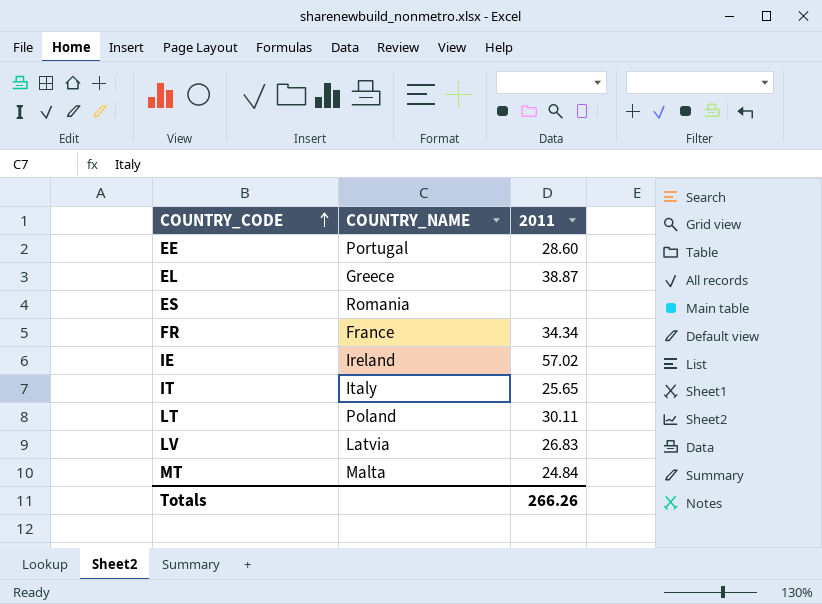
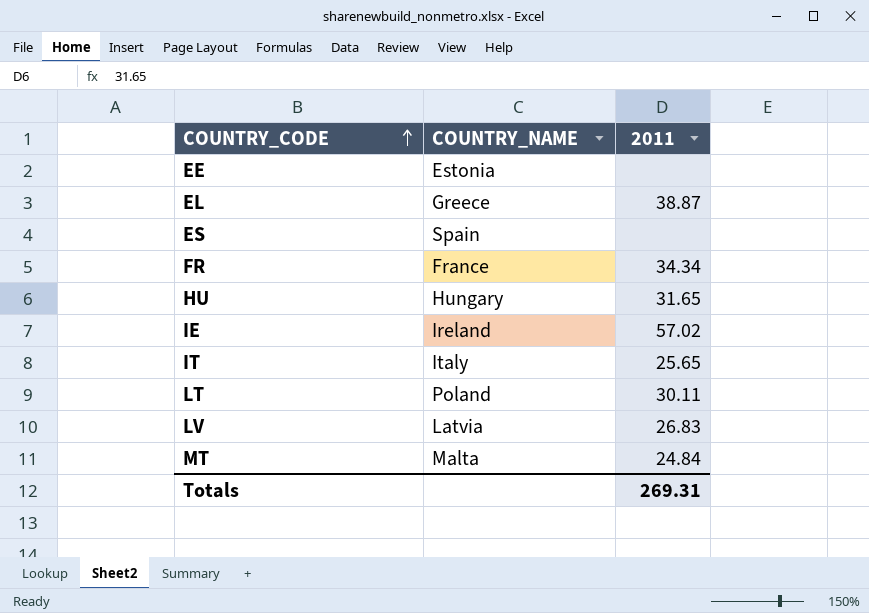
EE | COUNTRY_NAME: Portugal -> Estonia
EE | 2011: 28.60 -> none
ES | COUNTRY_NAME: Romania -> Spain
row HU: none -> Hungary | 31.65
Totals | 2011: 266.26 -> 269.31

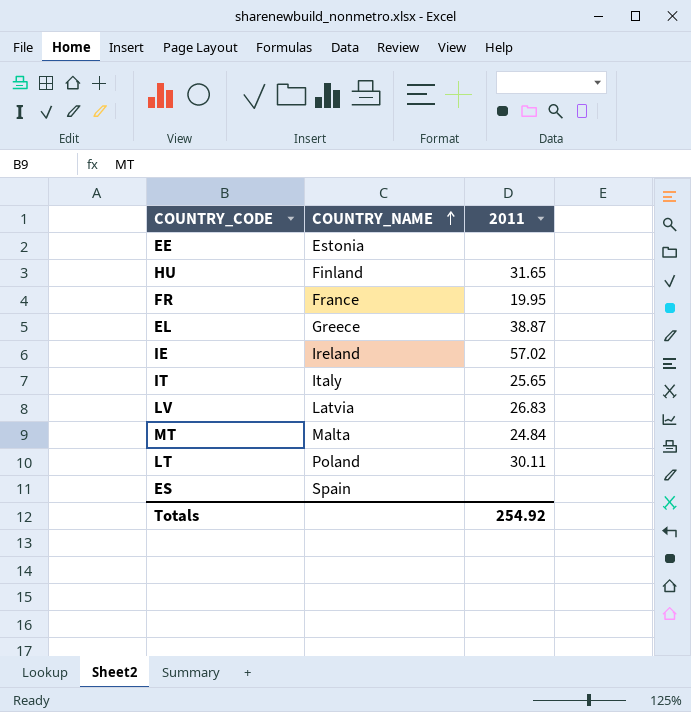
row order: COUNTRY_CODE ascending -> COUNTRY_NAME ascending
HU | COUNTRY_NAME: Hungary -> Finland
FR | 2011: 34.34 -> 19.95
Totals | 2011: 269.31 -> 254.92

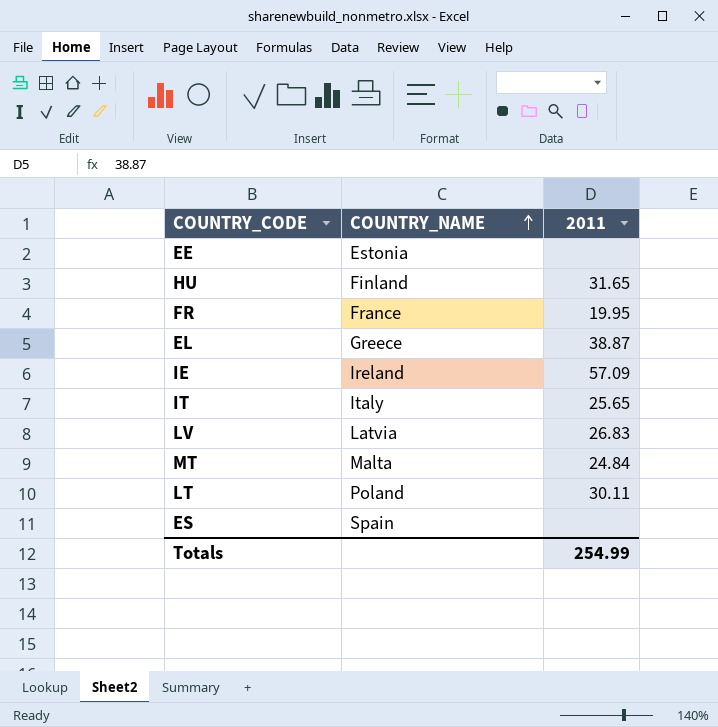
IE | 2011: 57.02 -> 57.09
Totals | 2011: 254.92 -> 254.99

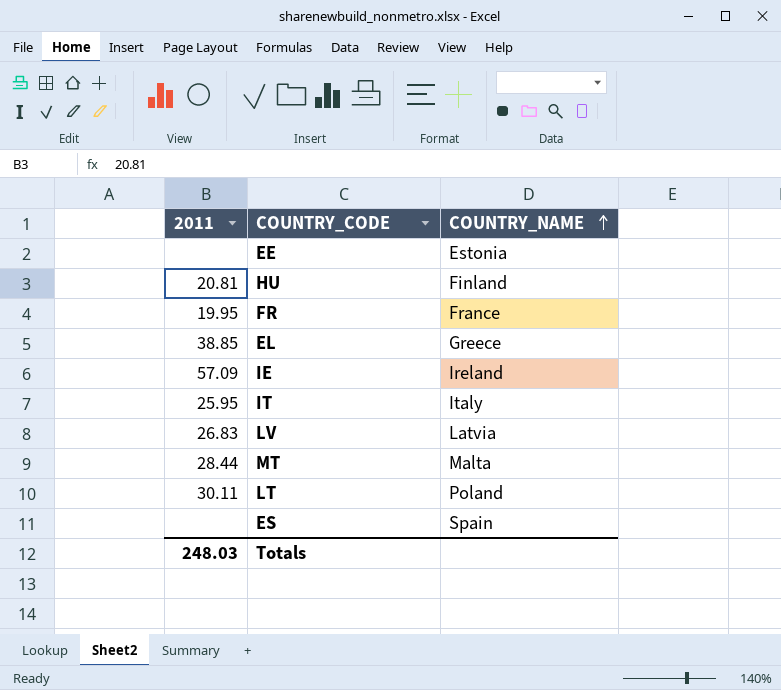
column 2011 | position: 3 -> 1
HU | 2011: 31.65 -> 20.81
EL | 2011: 38.87 -> 38.85
IT | 2011: 25.65 -> 25.95
MT | 2011: 24.84 -> 28.44
Totals | 2011: 254.99 -> 248.03

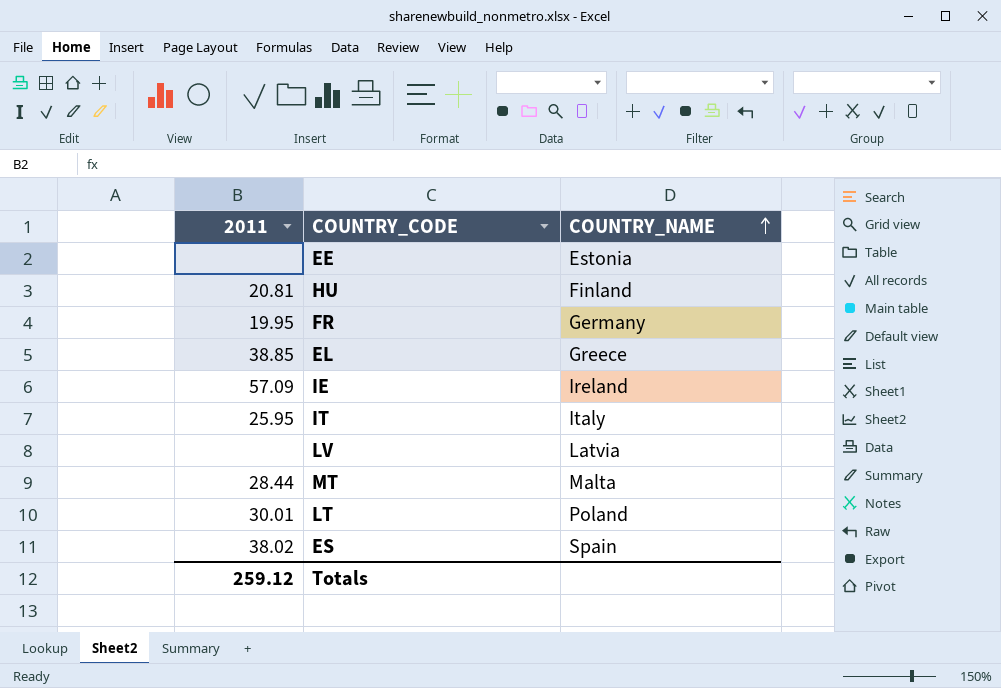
FR | COUNTRY_NAME: France -> Germany
LV | 2011: 26.83 -> none
LT | 2011: 30.11 -> 30.01
ES | 2011: none -> 38.02
Totals | 2011: 248.03 -> 259.12

